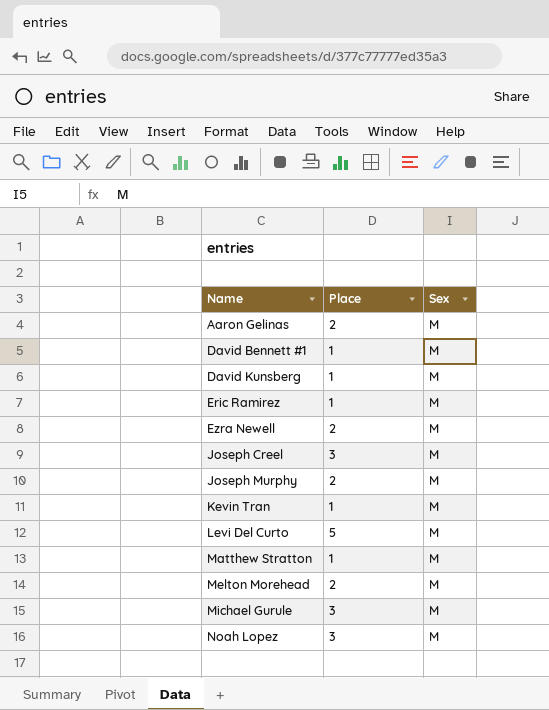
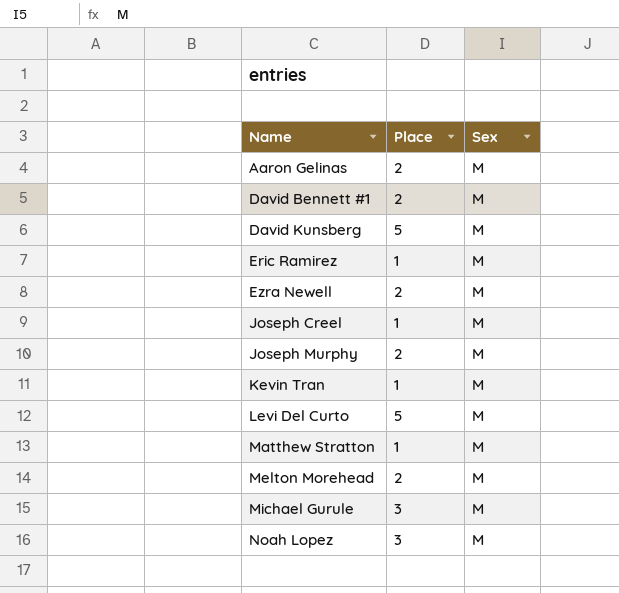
David Bennett #1 | Place: 1 -> 2
David Kunsberg | Place: 1 -> 5
Joseph Creel | Place: 3 -> 1

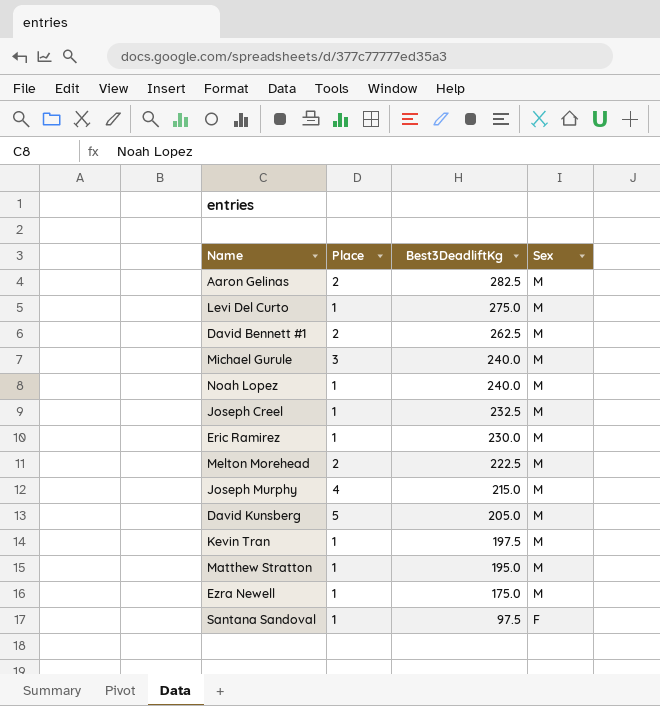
row order: Name ascending -> Best3DeadliftKg descending
column Best3DeadliftKg | position: none -> 3
Levi Del Curto | Place: 5 -> 1
Noah Lopez | Place: 3 -> 1
Joseph Murphy | Place: 2 -> 4
Ezra Newell | Place: 2 -> 1
row Santana Sandoval: none -> 1 | 97.5 | F

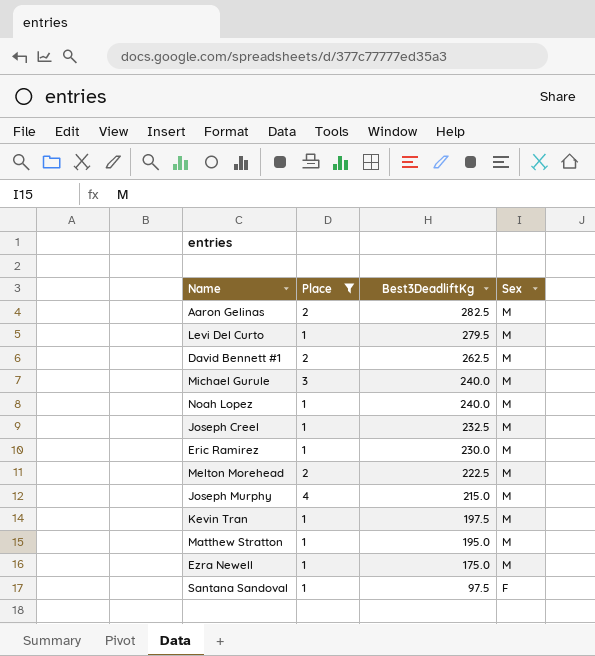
filter: none -> Place != 5
Levi Del Curto | Best3DeadliftKg: 275.0 -> 279.5

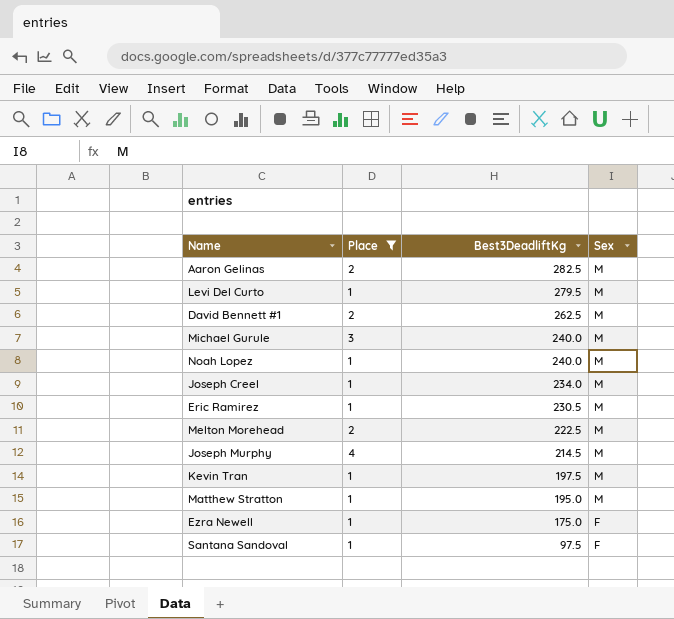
Joseph Creel | Best3DeadliftKg: 232.5 -> 234.0
Eric Ramirez | Best3DeadliftKg: 230.0 -> 230.5
Joseph Murphy | Best3DeadliftKg: 215.0 -> 214.5
Ezra Newell | Sex: M -> F

